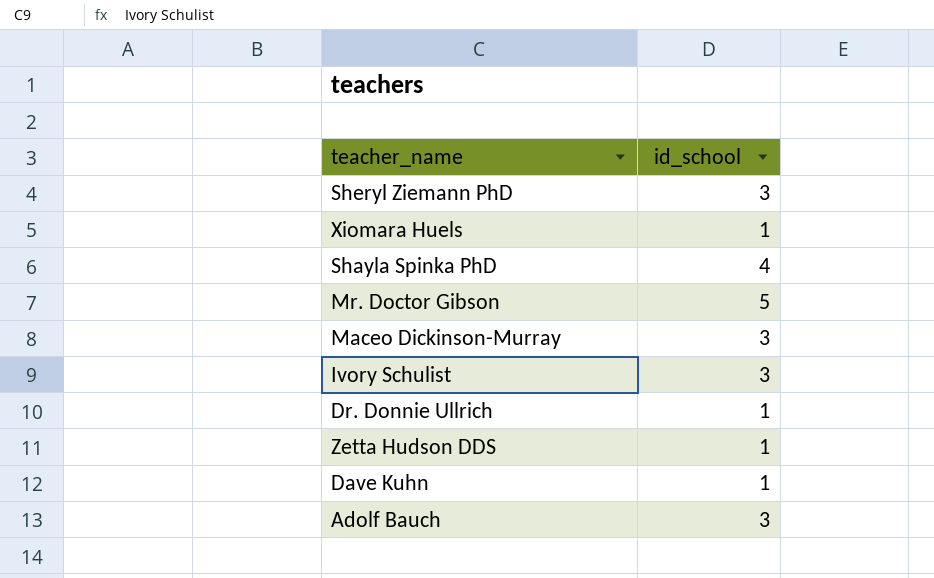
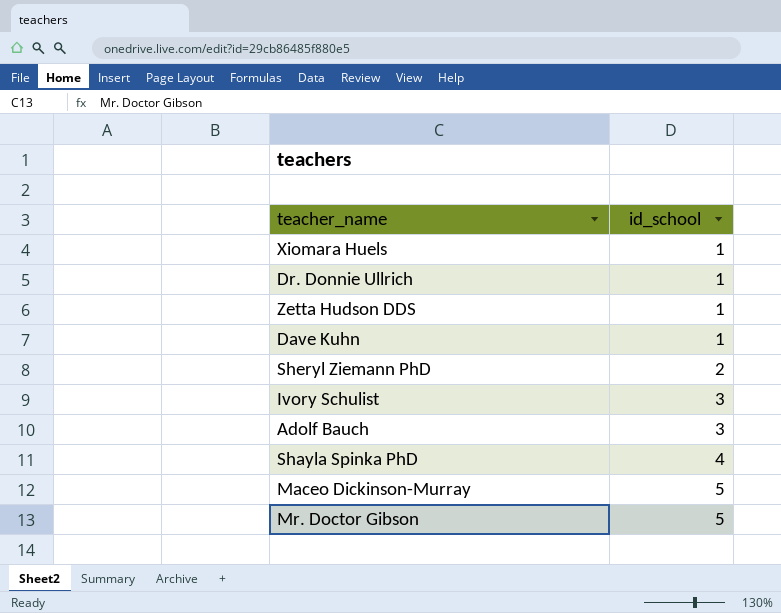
row order: none -> id_school ascending
Sheryl Ziemann PhD | id_school: 3 -> 2
Maceo Dickinson-Murray | id_school: 3 -> 5

